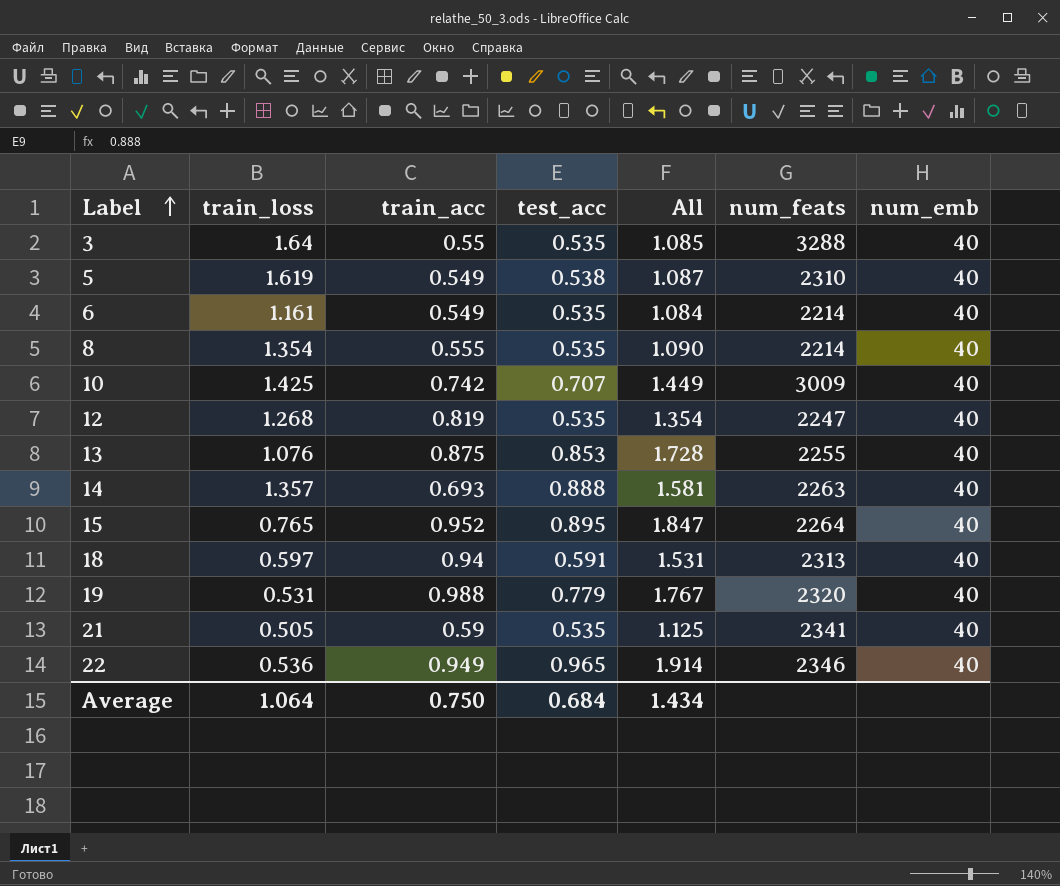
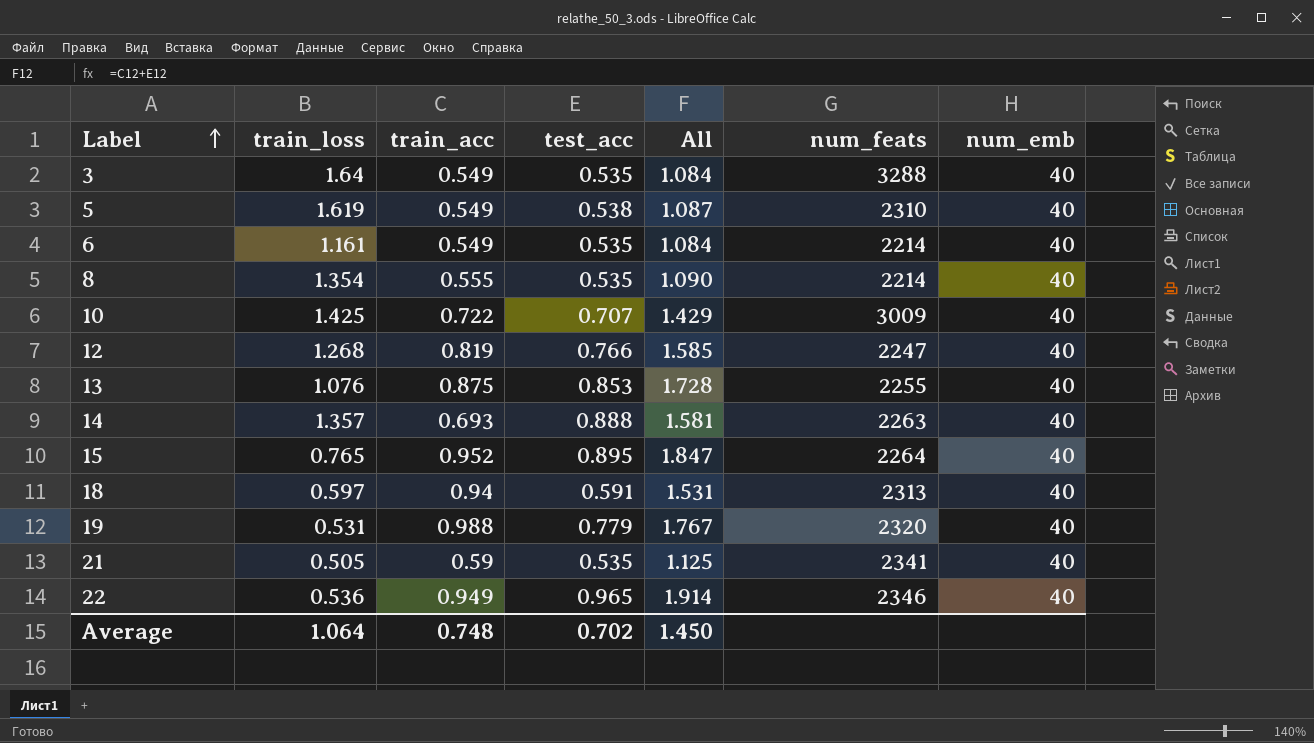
3 | train_acc: 0.55 -> 0.549
3 | All: 1.085 -> 1.084
10 | train_acc: 0.742 -> 0.722
10 | All: 1.449 -> 1.429
12 | test_acc: 0.535 -> 0.766
12 | All: 1.354 -> 1.585
Average | train_acc: 0.750 -> 0.748
Average | test_acc: 0.684 -> 0.702
Average | All: 1.434 -> 1.450

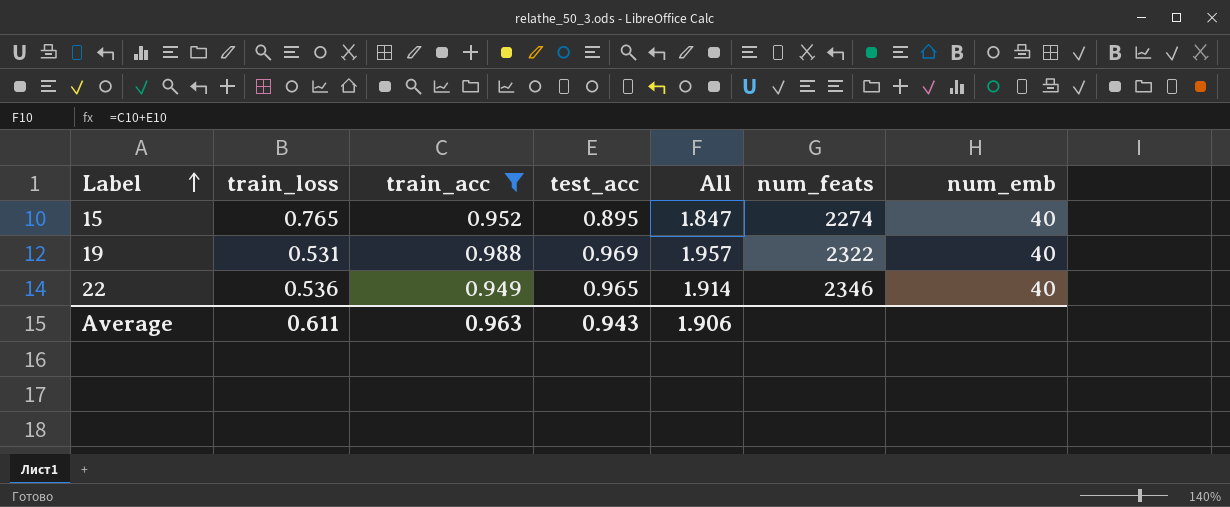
filter: none -> train_acc >= 0.949
15 | num_feats: 2264 -> 2274
19 | test_acc: 0.779 -> 0.969
19 | All: 1.767 -> 1.957
19 | num_feats: 2320 -> 2322
Average | train_loss: 1.064 -> 0.611
Average | train_acc: 0.748 -> 0.963
Average | test_acc: 0.702 -> 0.943
Average | All: 1.450 -> 1.906

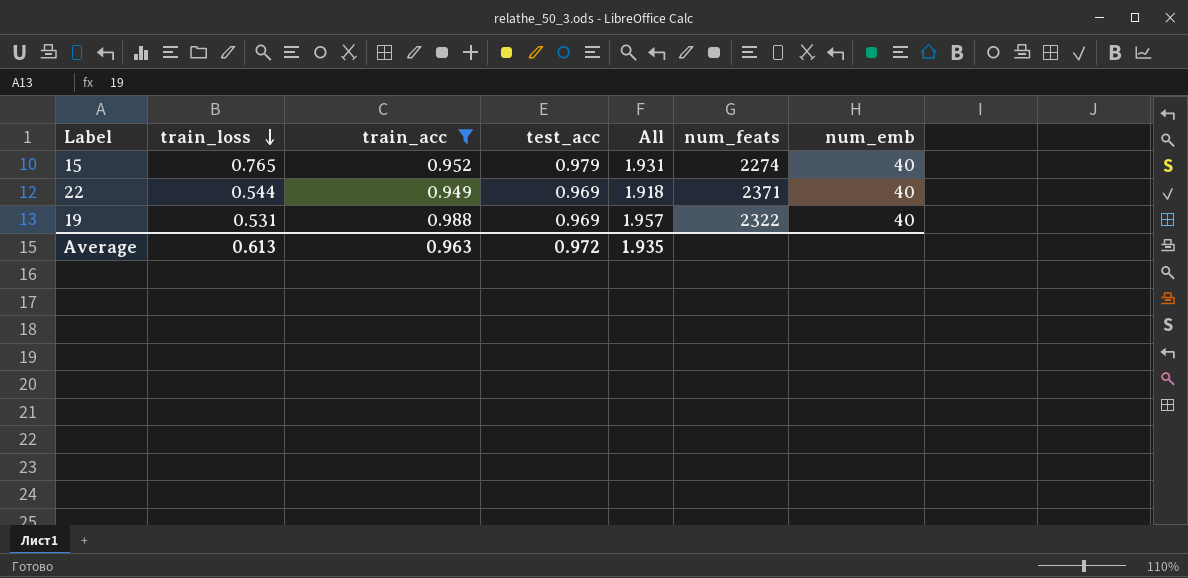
row order: Label ascending -> train_loss descending
15 | test_acc: 0.895 -> 0.979
15 | All: 1.847 -> 1.931
22 | train_loss: 0.536 -> 0.544
22 | test_acc: 0.965 -> 0.969
22 | All: 1.914 -> 1.918
22 | num_feats: 2346 -> 2371
Average | train_loss: 0.611 -> 0.613
Average | test_acc: 0.943 -> 0.972
Average | All: 1.906 -> 1.935

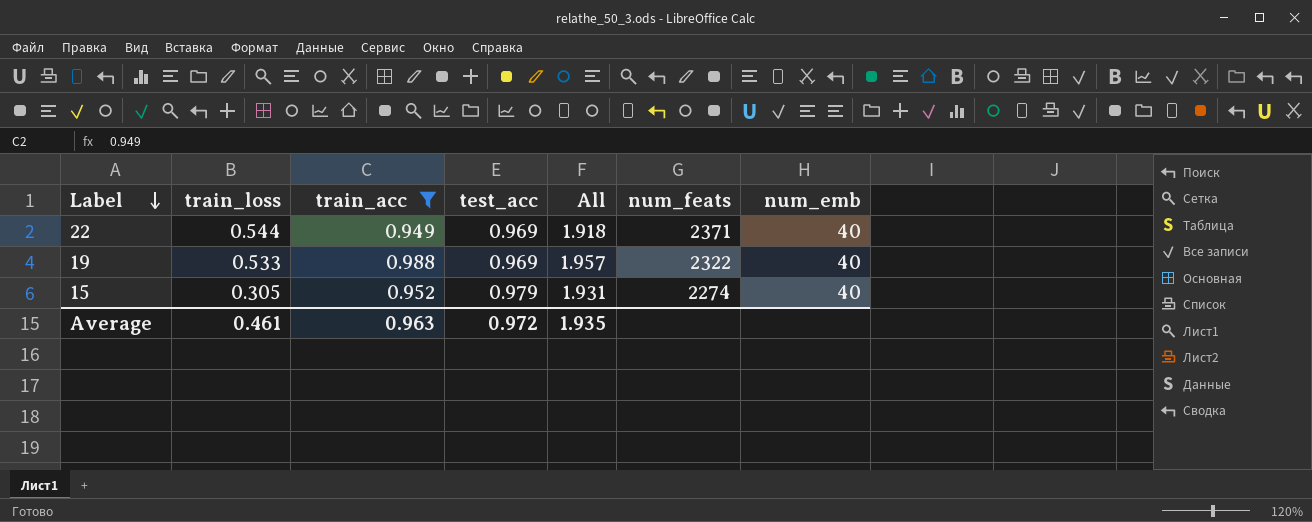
row order: train_loss descending -> Label descending
19 | train_loss: 0.531 -> 0.533
15 | train_loss: 0.765 -> 0.305
Average | train_loss: 0.613 -> 0.461

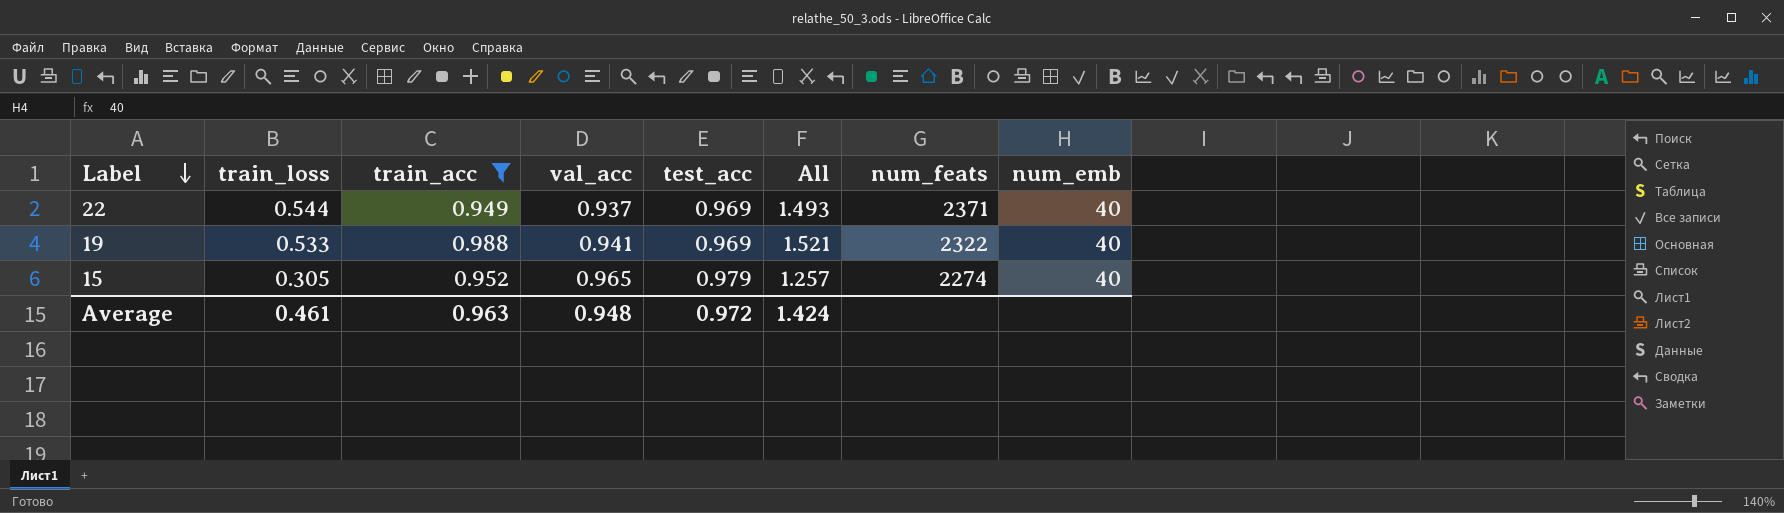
column val_acc | position: none -> 4
column All | formula: [train_acc] + [test_acc] -> [train_loss] + [train_acc]
Average | All: 1.935 -> 1.424

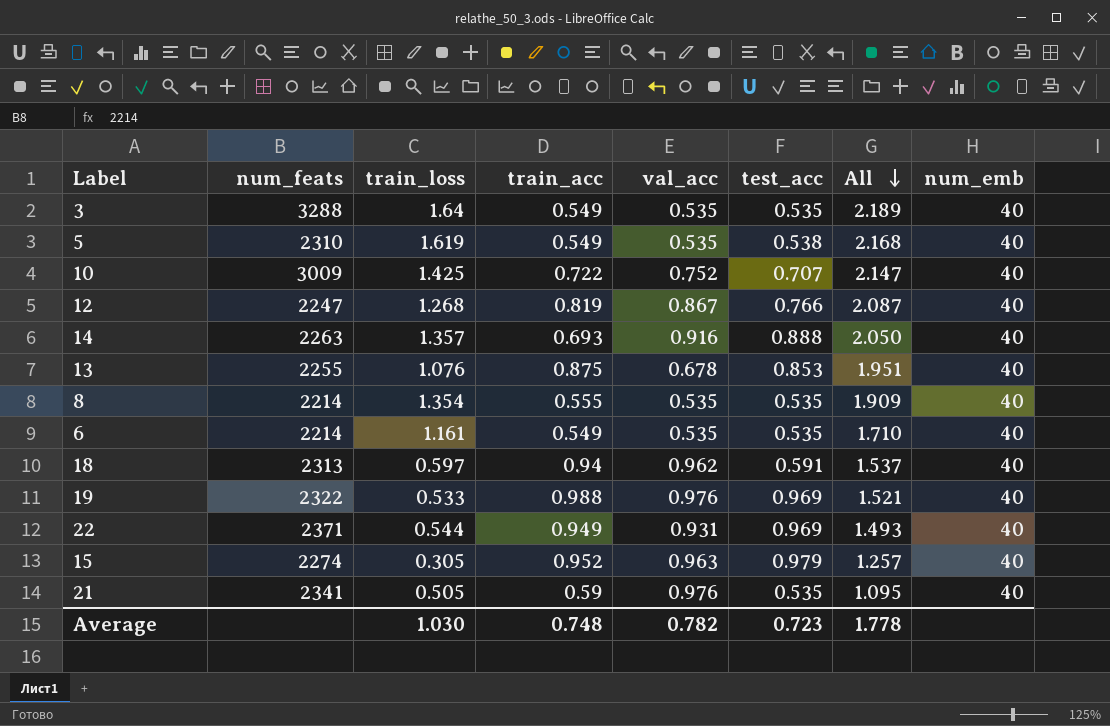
filter: train_acc >= 0.949 -> none
row order: Label descending -> All descending
column num_feats | position: 7 -> 2
19 | val_acc: 0.941 -> 0.976
22 | val_acc: 0.937 -> 0.931
15 | val_acc: 0.965 -> 0.963
Average | train_loss: 0.461 -> 1.030
Average | train_acc: 0.963 -> 0.748
Average | val_acc: 0.948 -> 0.782
Average | test_acc: 0.972 -> 0.723
Average | All: 1.424 -> 1.778

